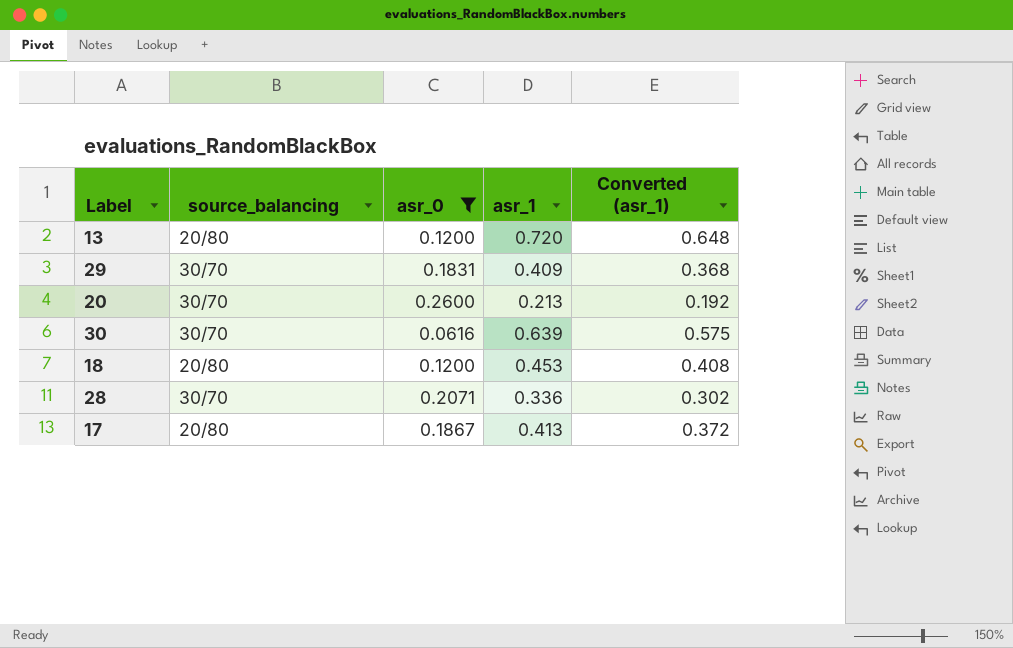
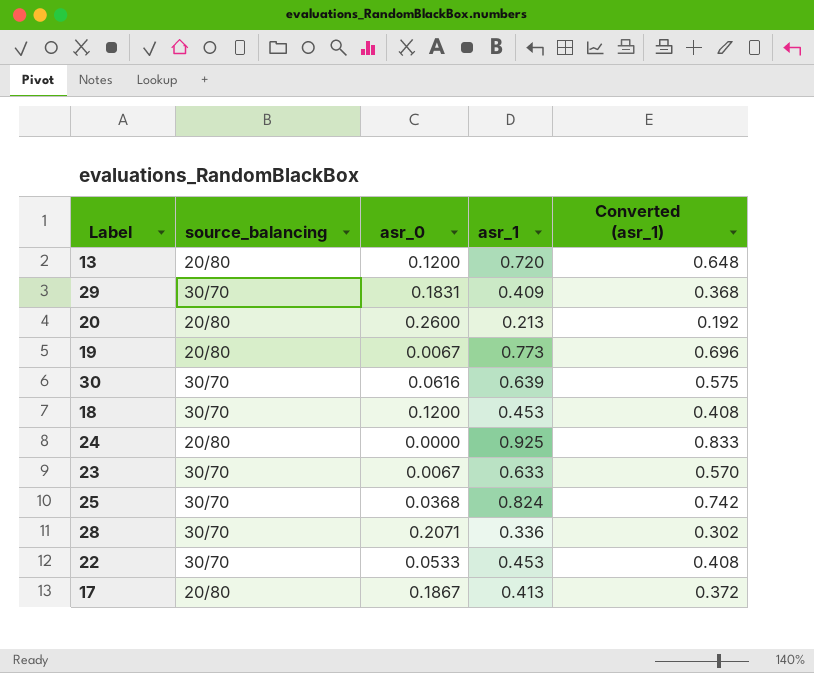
filter: asr_0 >= 0.0616 -> none
20 | source_balancing: 30/70 -> 20/80
18 | source_balancing: 20/80 -> 30/70

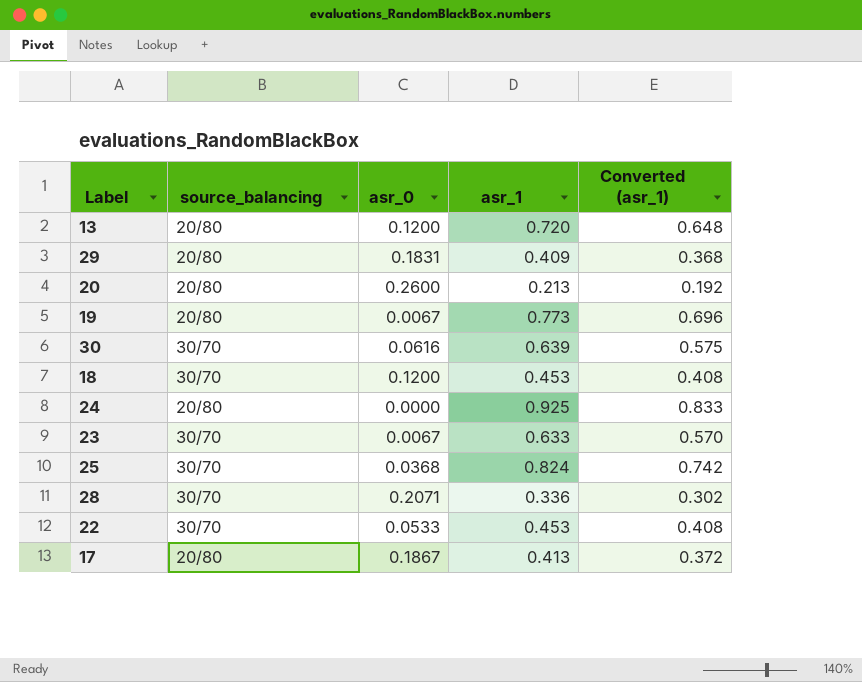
29 | source_balancing: 30/70 -> 20/80

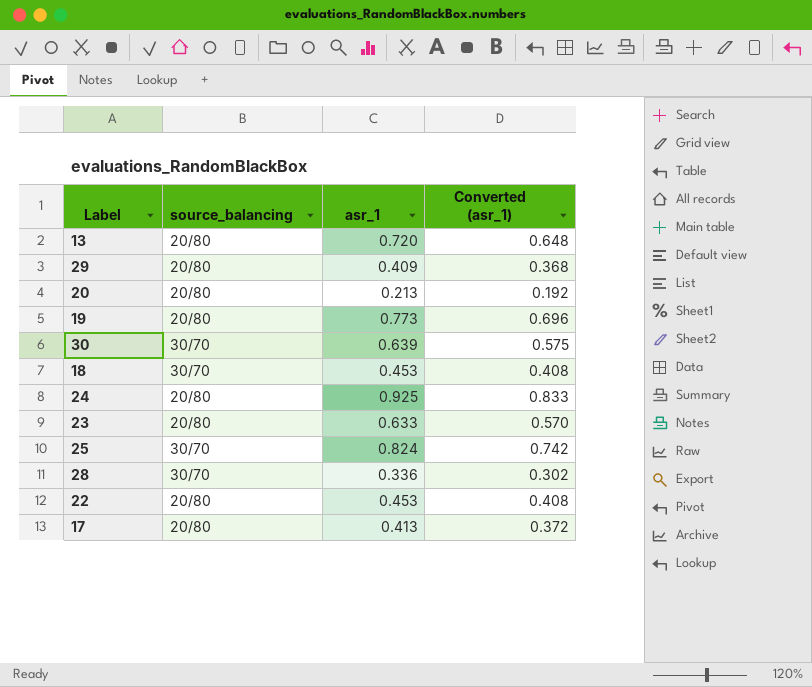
column asr_0 | position: 3 -> none
23 | source_balancing: 30/70 -> 20/80
22 | source_balancing: 30/70 -> 20/80

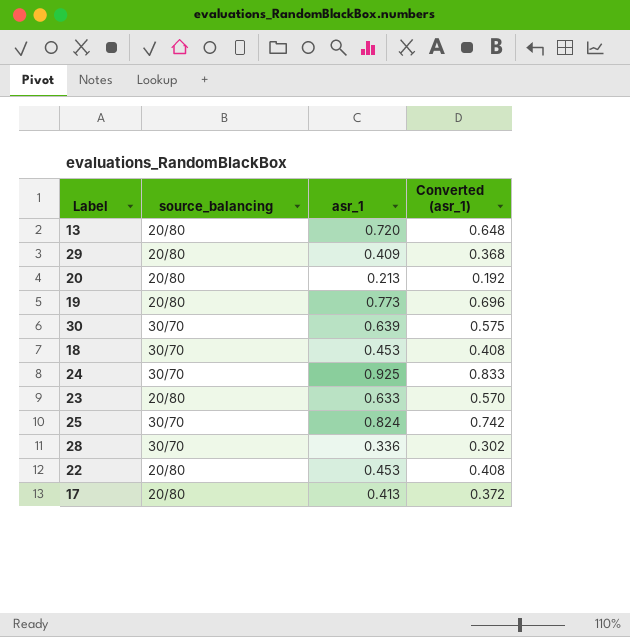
24 | source_balancing: 20/80 -> 30/70

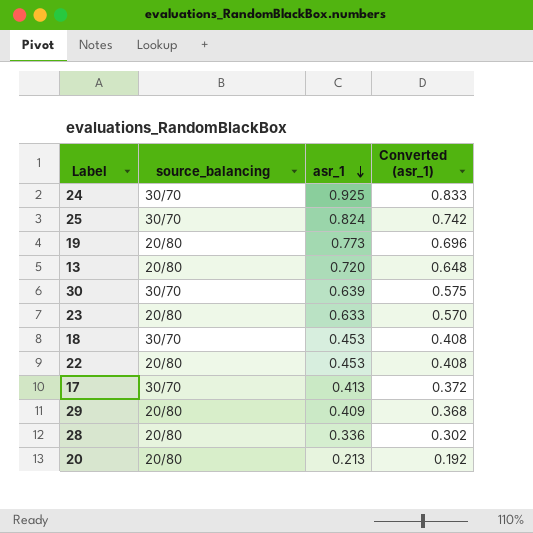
row order: none -> asr_1 descending
17 | source_balancing: 20/80 -> 30/70
28 | source_balancing: 30/70 -> 20/80

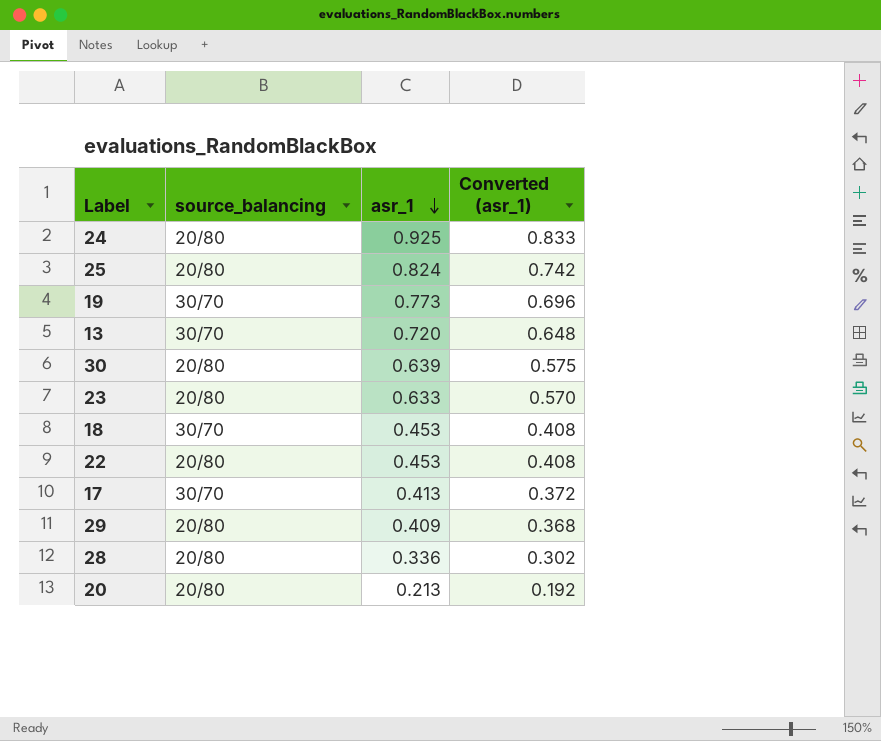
24 | source_balancing: 30/70 -> 20/80
25 | source_balancing: 30/70 -> 20/80
19 | source_balancing: 20/80 -> 30/70
13 | source_balancing: 20/80 -> 30/70
30 | source_balancing: 30/70 -> 20/80

